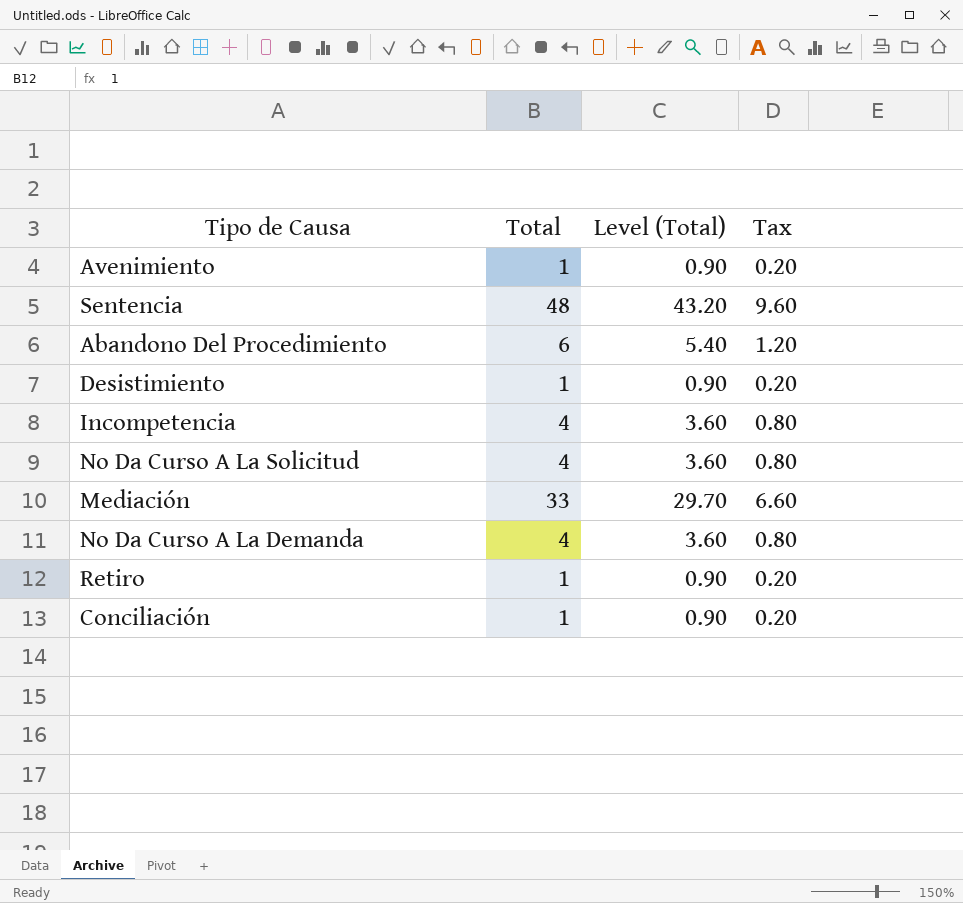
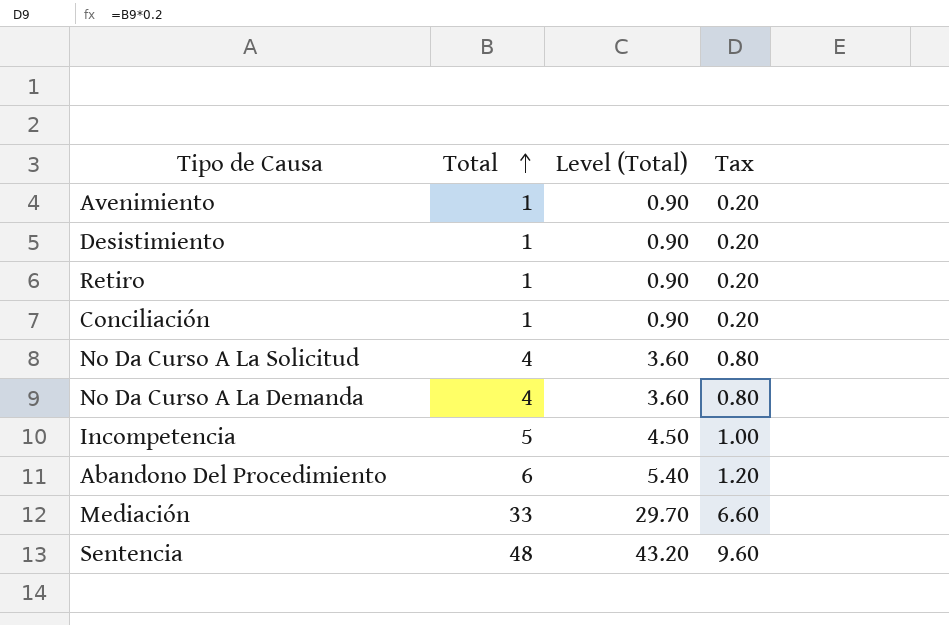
row order: none -> Total ascending
Incompetencia | Total: 4 -> 5
Incompetencia | Level (Total): 3.60 -> 4.50
Incompetencia | Tax: 0.80 -> 1.00

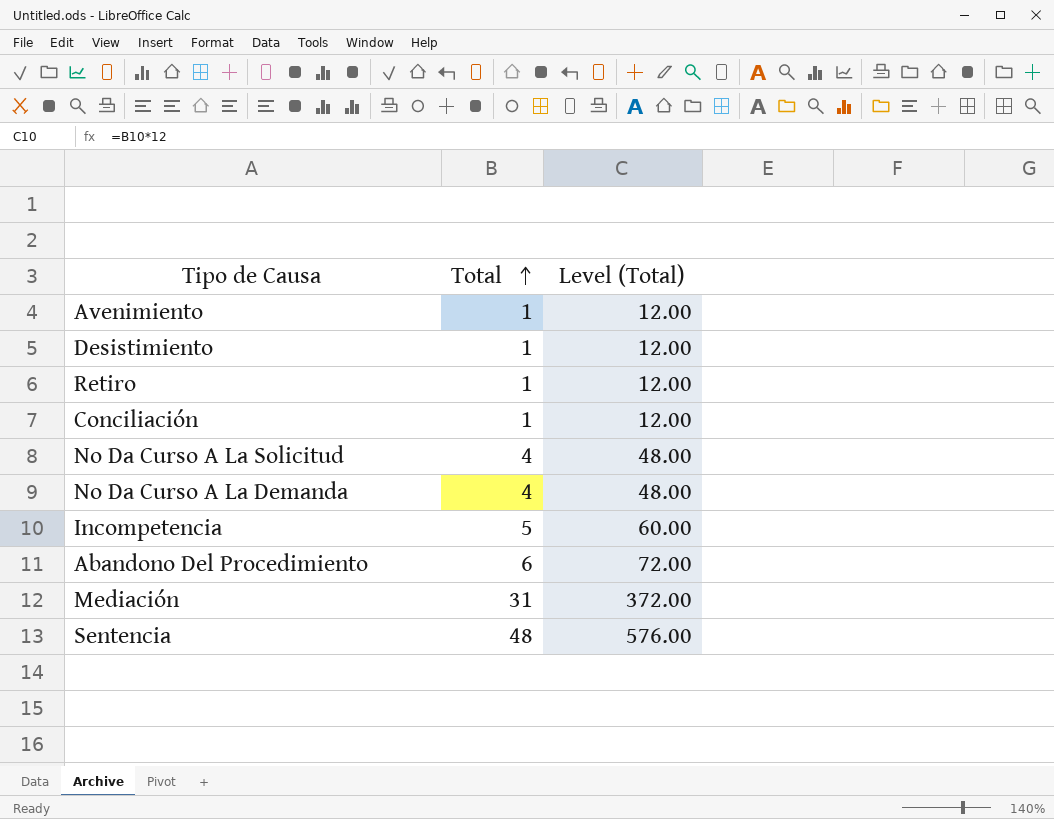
column Tax | formula: [Total] * 0.2 -> none
column Level (Total) | formula: [Total] * 0.9 -> [Total] * 12
Mediación | Total: 33 -> 31

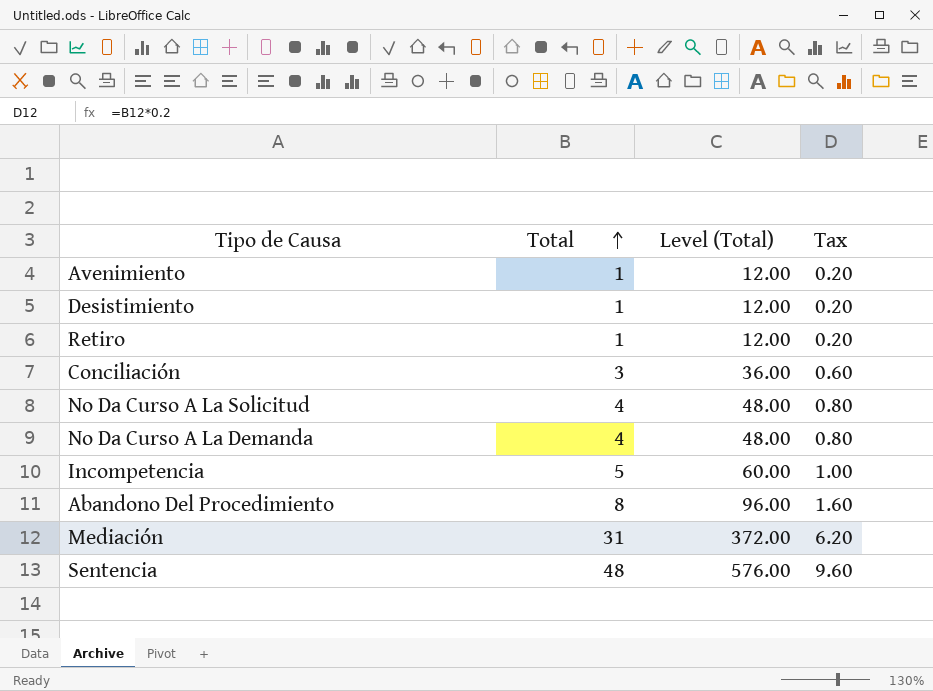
column Tax | formula: none -> [Total] * 0.2
Conciliación | Total: 1 -> 3
Conciliación | Level (Total): 12.00 -> 36.00
Abandono Del Procedimiento | Total: 6 -> 8
Abandono Del Procedimiento | Level (Total): 72.00 -> 96.00

